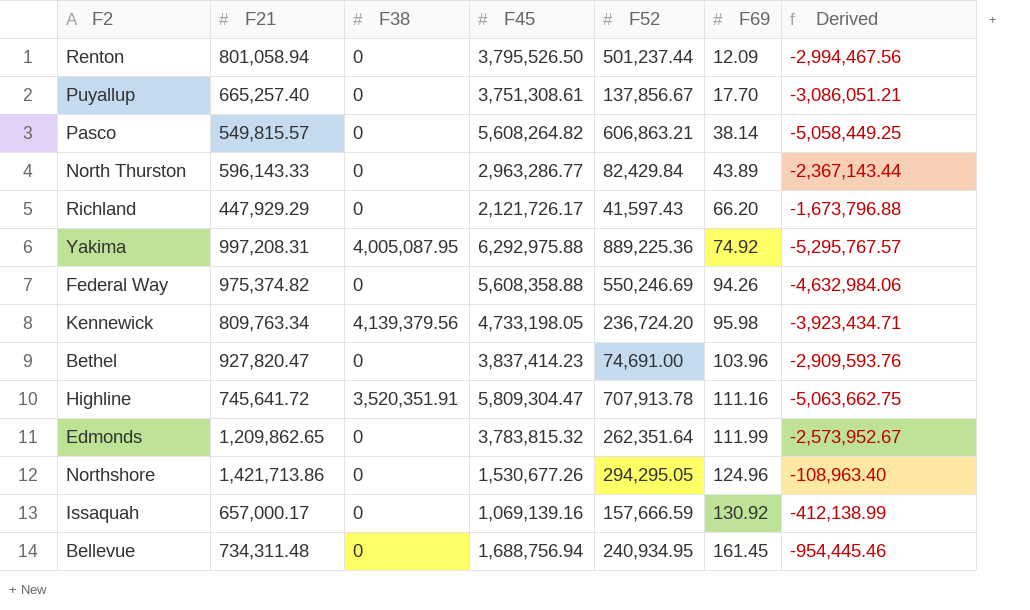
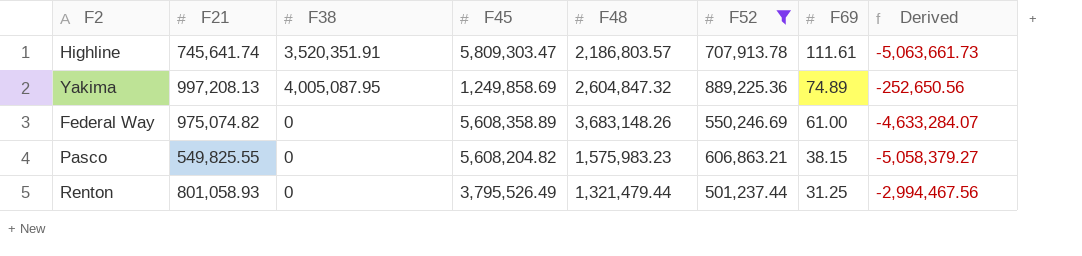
filter: none -> F52 >= 501,237.44
row order: F69 ascending -> F69 descending
column F48 | position: none -> 5
Highline | F21: 745,641.72 -> 745,641.74
Highline | F45: 5,809,304.47 -> 5,809,303.47
Highline | F69: 111.16 -> 111.61
Highline | Derived: -5,063,662.75 -> -5,063,661.73
Yakima | F21: 997,208.31 -> 997,208.13
Yakima | F45: 6,292,975.88 -> 1,249,858.69
Yakima | F69: 74.92 -> 74.89
Yakima | Derived: -5,295,767.57 -> -252,650.56
Federal Way | F21: 975,374.82 -> 975,074.82
Federal Way | F45: 5,608,358.88 -> 5,608,358.89
Federal Way | F69: 94.26 -> 61.00
Federal Way | Derived: -4,632,984.06 -> -4,633,284.07
Pasco | F21: 549,815.57 -> 549,825.55
Pasco | F45: 5,608,264.82 -> 5,608,204.82
Pasco | F69: 38.14 -> 38.15
Pasco | Derived: -5,058,449.25 -> -5,058,379.27
Renton | F21: 801,058.94 -> 801,058.93
Renton | F45: 3,795,526.50 -> 3,795,526.49
Renton | F69: 12.09 -> 31.25

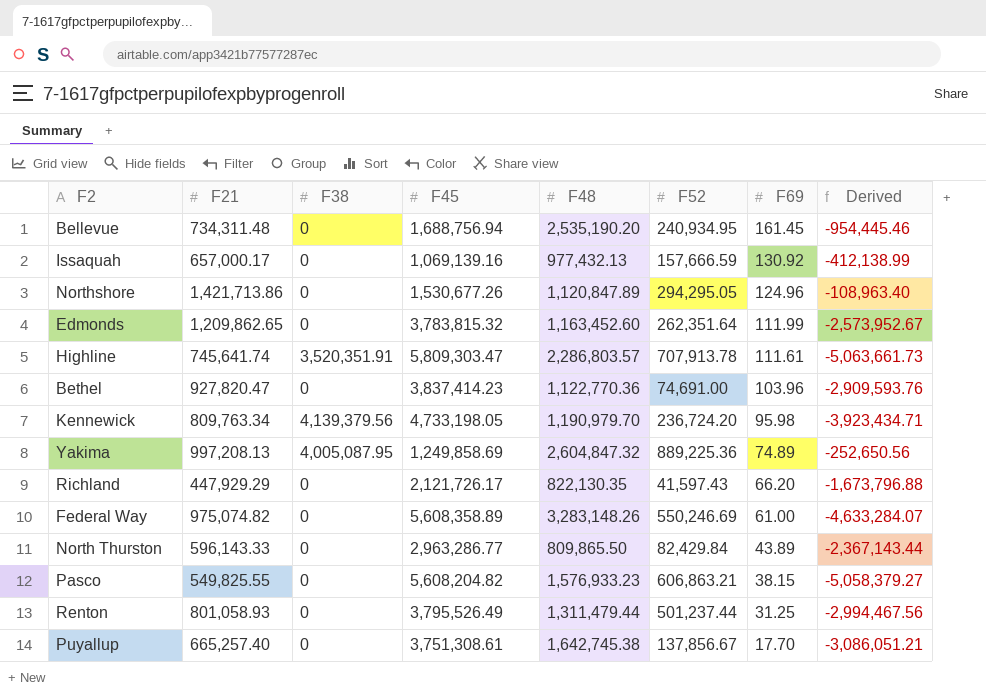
filter: F52 >= 501,237.44 -> none
Highline | F48: 2,186,803.57 -> 2,286,803.57
Federal Way | F48: 3,683,148.26 -> 3,283,148.26
Pasco | F48: 1,575,983.23 -> 1,576,933.23
Renton | F48: 1,321,479.44 -> 1,311,479.44

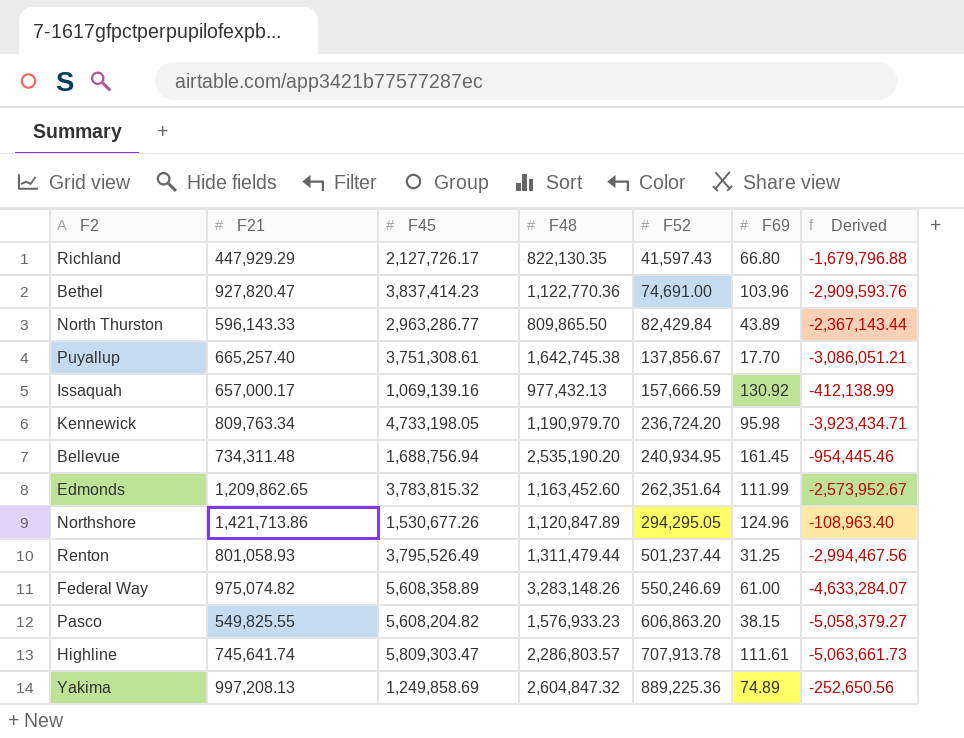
row order: F69 descending -> F52 ascending
column F38 | position: 3 -> none
Richland | F45: 2,121,726.17 -> 2,127,726.17
Richland | F69: 66.20 -> 66.80
Richland | Derived: -1,673,796.88 -> -1,679,796.88
Pasco | F52: 606,863.21 -> 606,863.20

